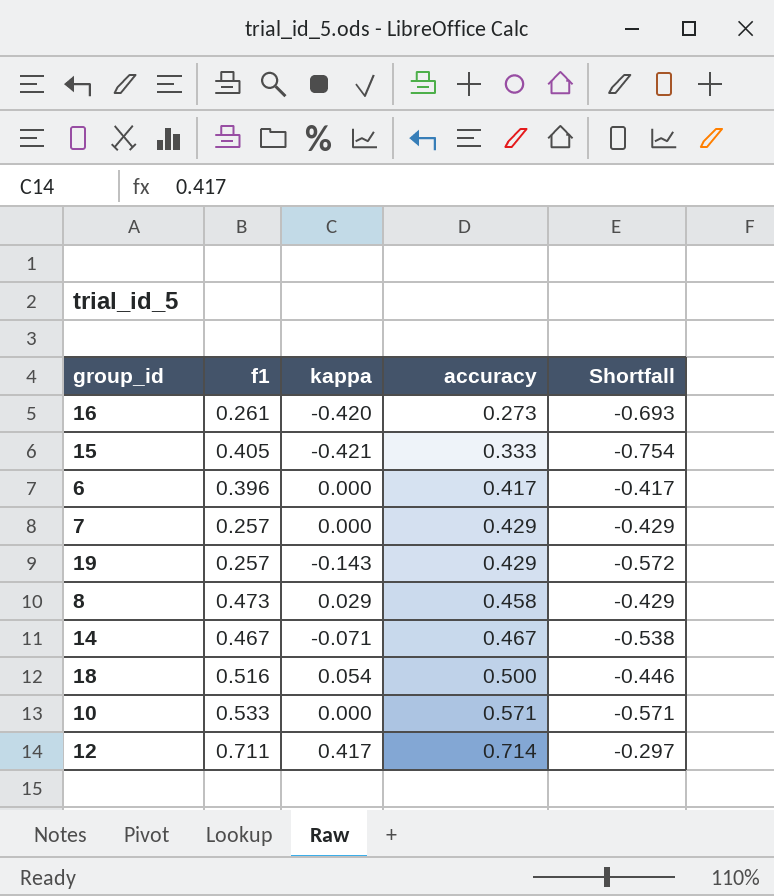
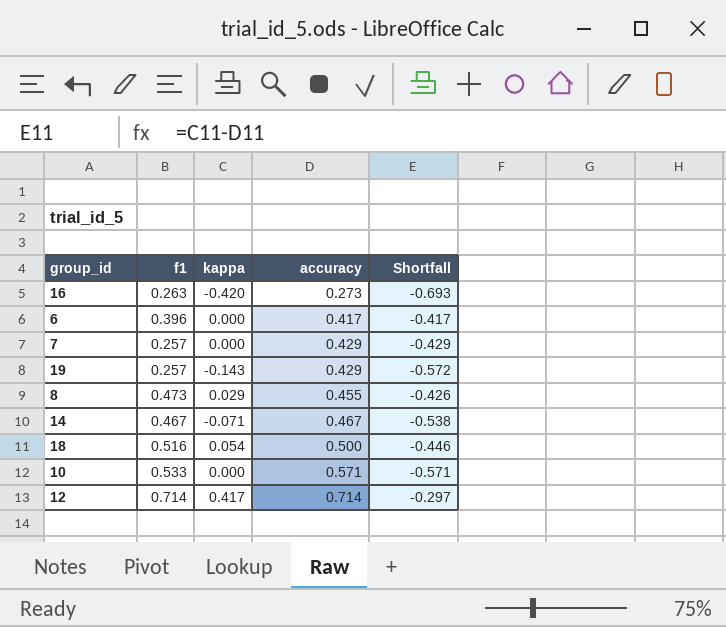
row 15: 0.405 | -0.421 | 0.333 | -0.754 -> none
16 | f1: 0.261 -> 0.263
8 | accuracy: 0.458 -> 0.455
8 | Shortfall: -0.429 -> -0.426
12 | f1: 0.711 -> 0.714

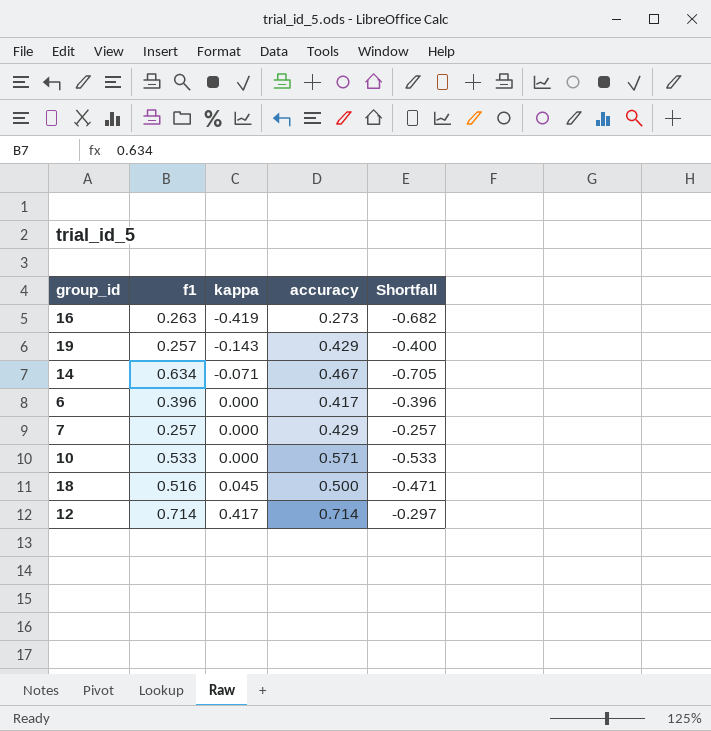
row order: accuracy ascending -> kappa ascending
column Shortfall | formula: [kappa] - [accuracy] -> [kappa] - [f1]
row 8: 0.473 | 0.029 | 0.455 | -0.426 -> none
16 | kappa: -0.420 -> -0.419
14 | f1: 0.467 -> 0.634
18 | kappa: 0.054 -> 0.045

